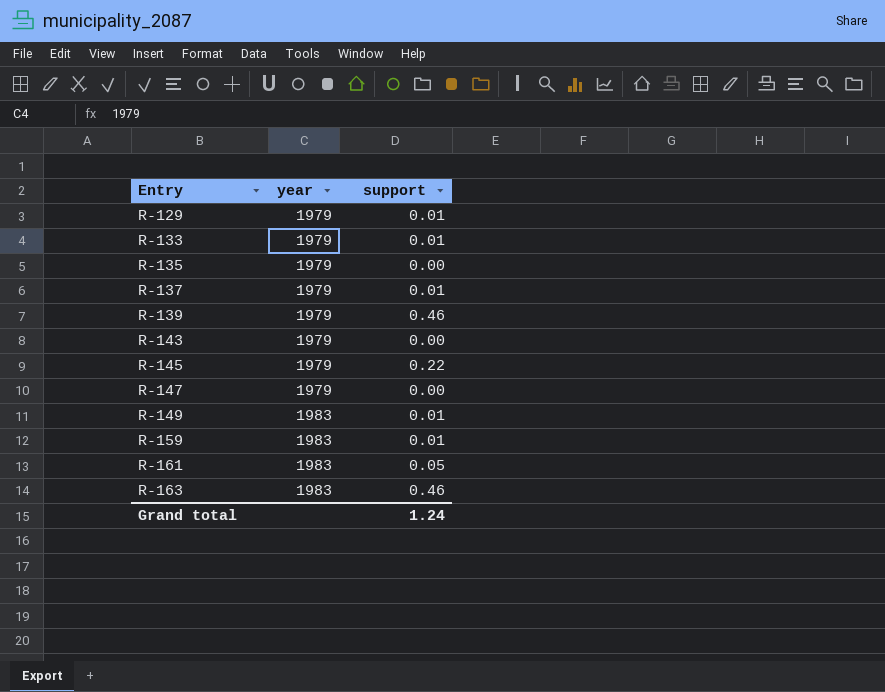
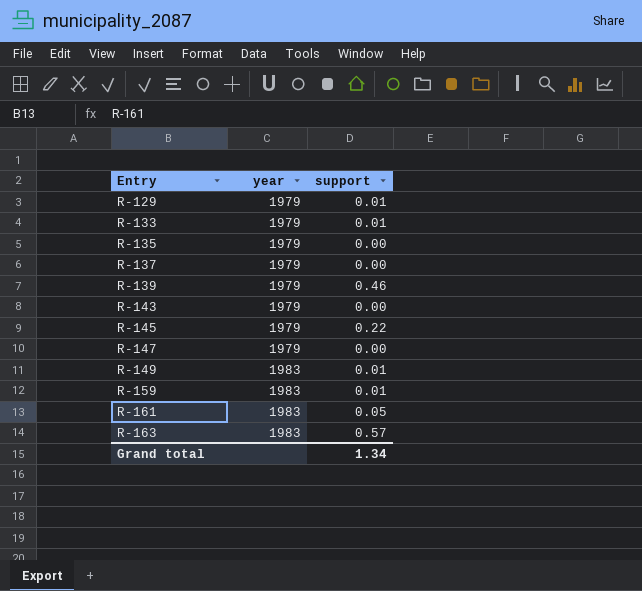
R-137 | support: 0.01 -> 0.00
R-163 | support: 0.46 -> 0.57
Grand total | support: 1.24 -> 1.34

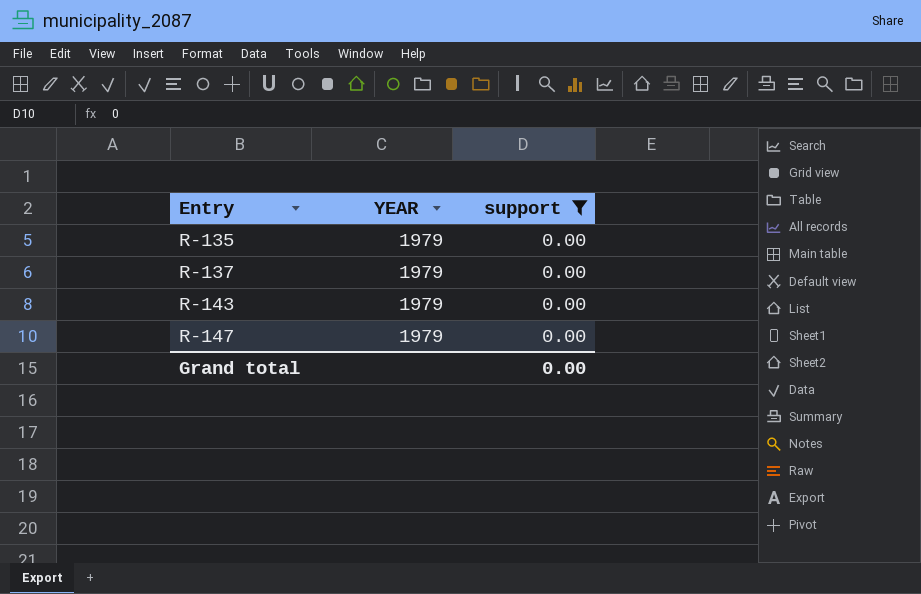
filter: none -> support = 0.00
column name: year -> YEAR
Grand total | support: 1.34 -> 0.00

